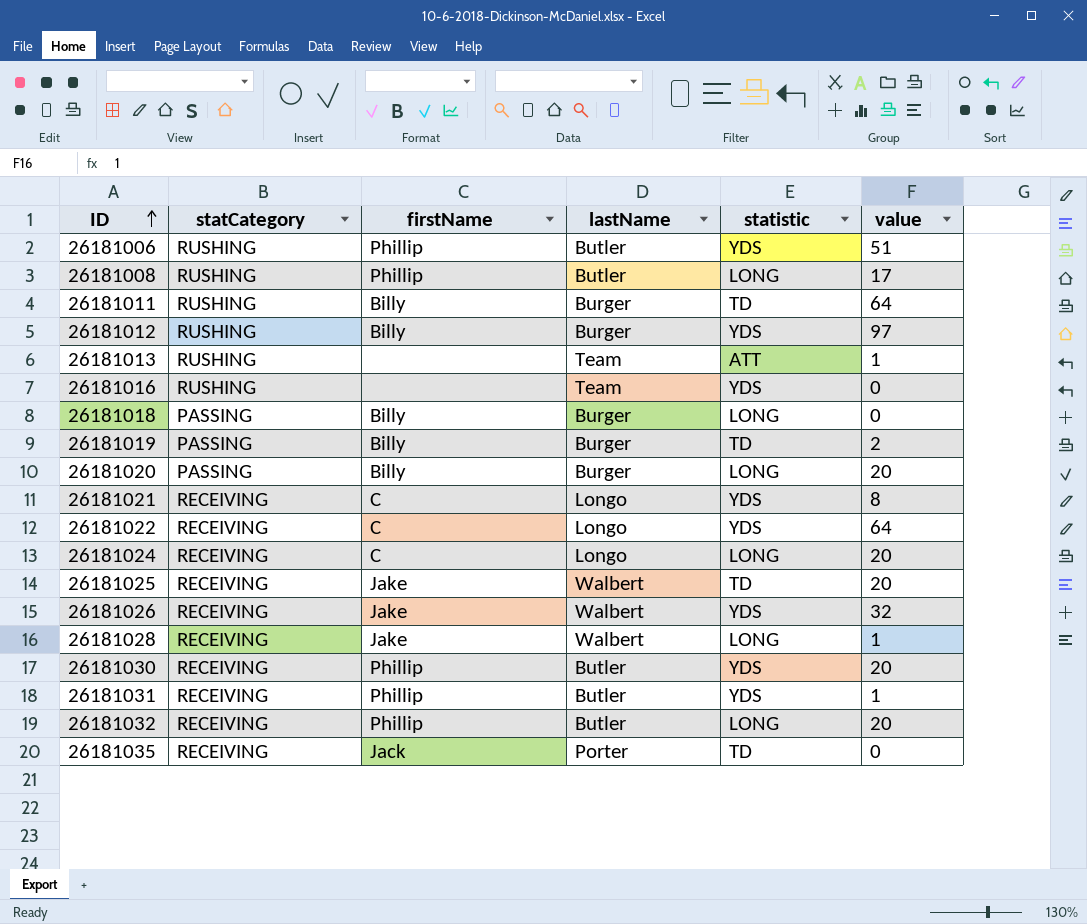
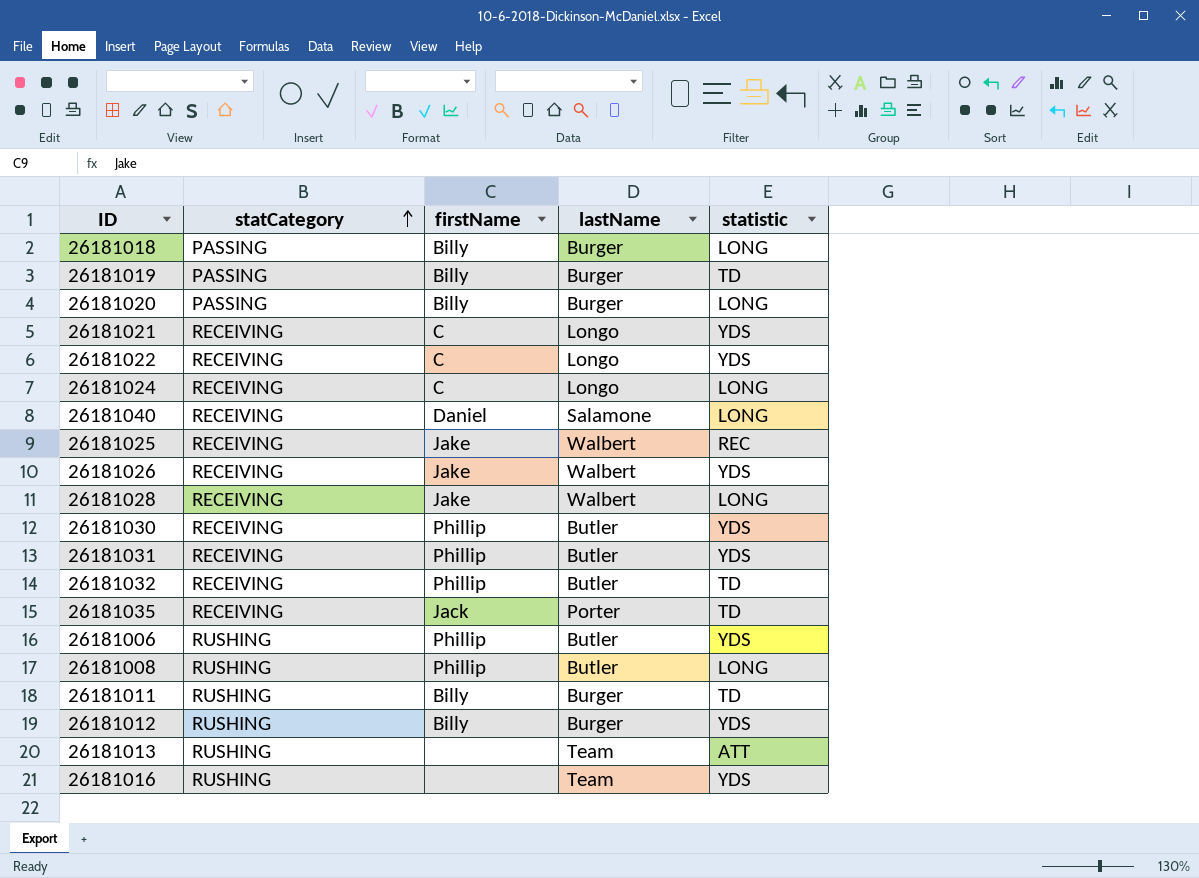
row order: ID ascending -> statCategory ascending
column value | position: 6 -> none
row 26181040: none -> RECEIVING | Daniel | Salamone | LONG
26181025 | statistic: TD -> REC
26181032 | statistic: LONG -> TD

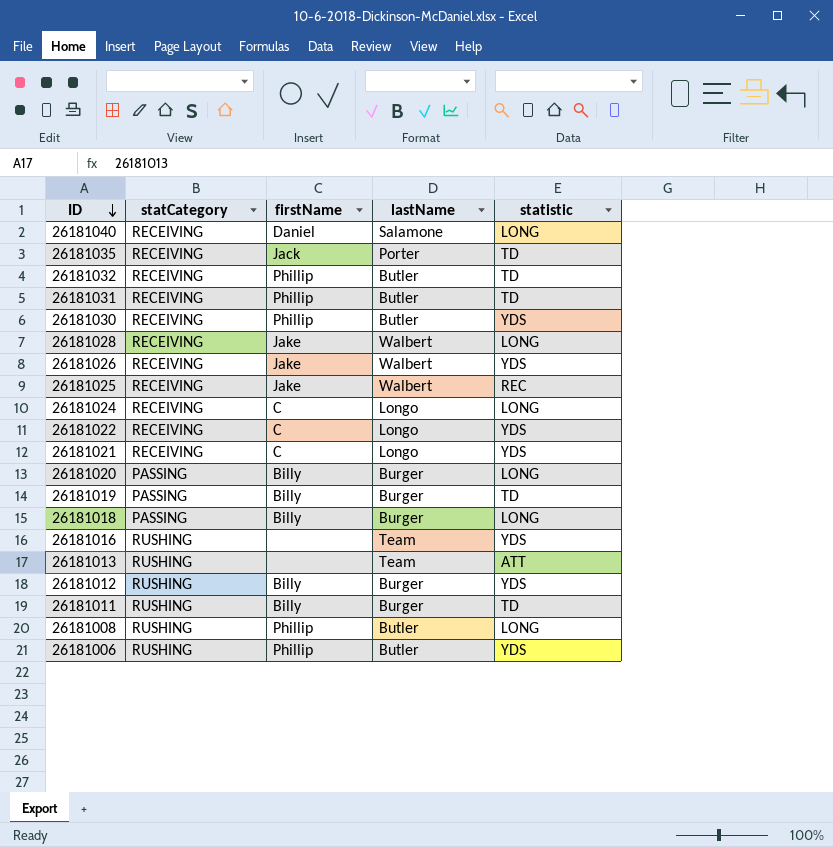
row order: statCategory ascending -> ID descending
26181031 | statistic: YDS -> TD

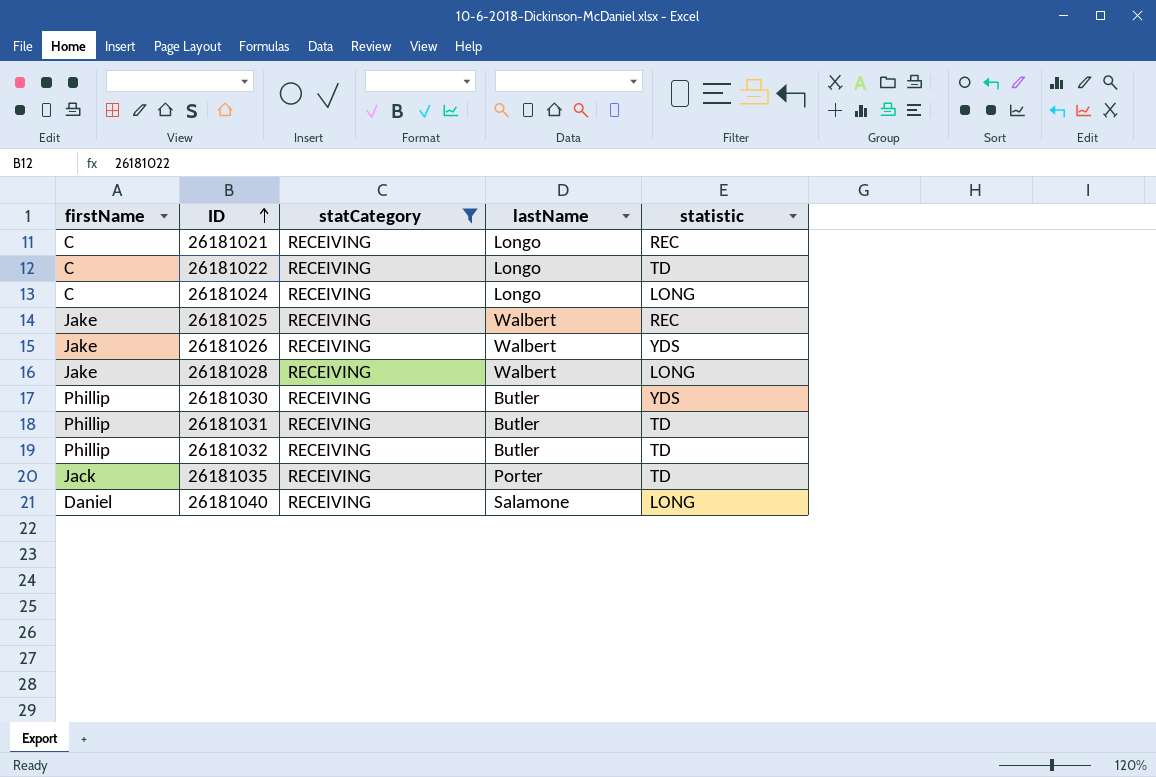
filter: none -> statCategory = RECEIVING
row order: ID descending -> ID ascending
column firstName | position: 3 -> 1
26181021 | statistic: YDS -> REC
26181022 | statistic: YDS -> TD

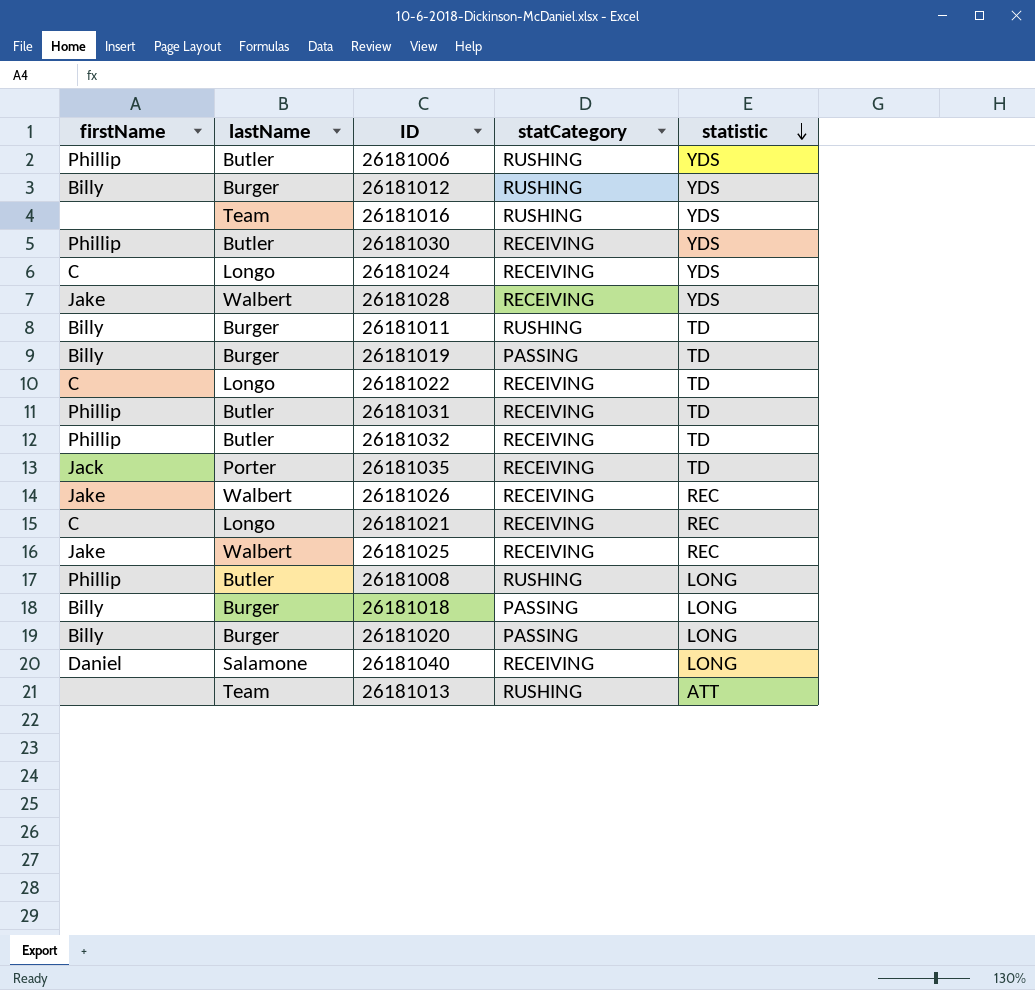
filter: statCategory = RECEIVING -> none
row order: ID ascending -> statistic descending
column lastName | position: 4 -> 2
26181024 | statistic: LONG -> YDS
26181028 | statistic: LONG -> YDS
26181026 | statistic: YDS -> REC

